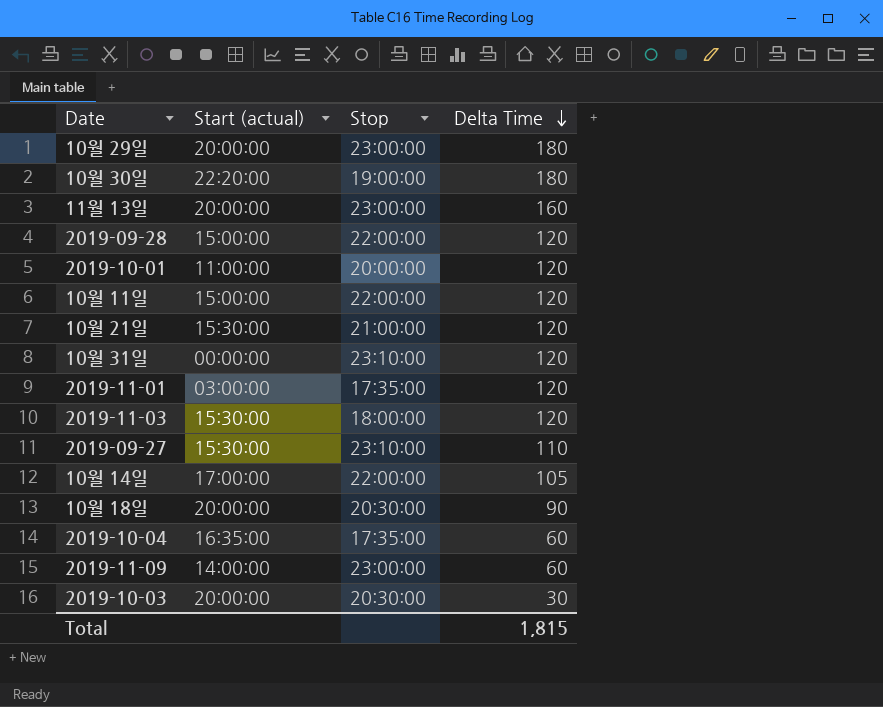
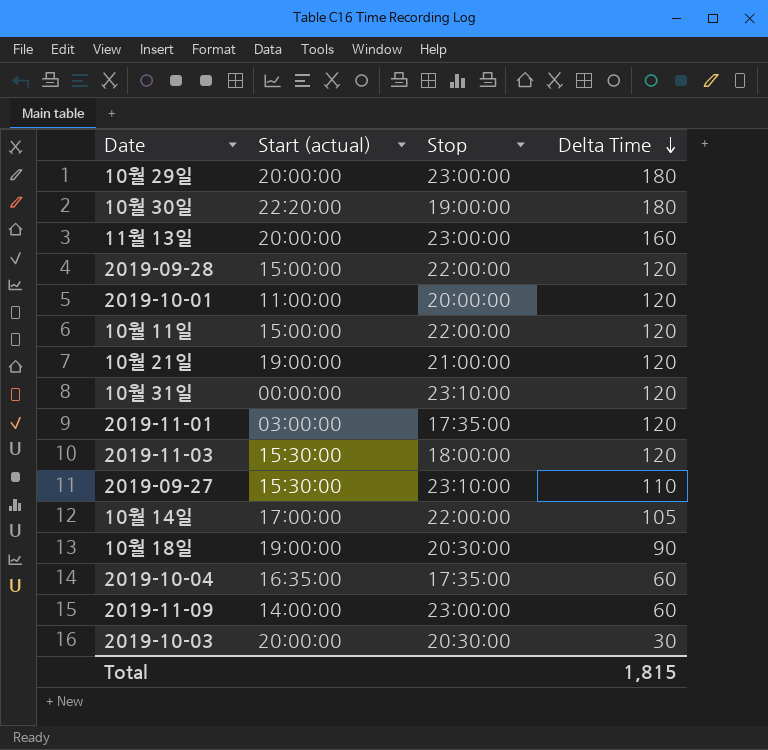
10월 21일 | Start (actual): 15:30:00 -> 19:00:00
10월 18일 | Start (actual): 20:00:00 -> 19:00:00

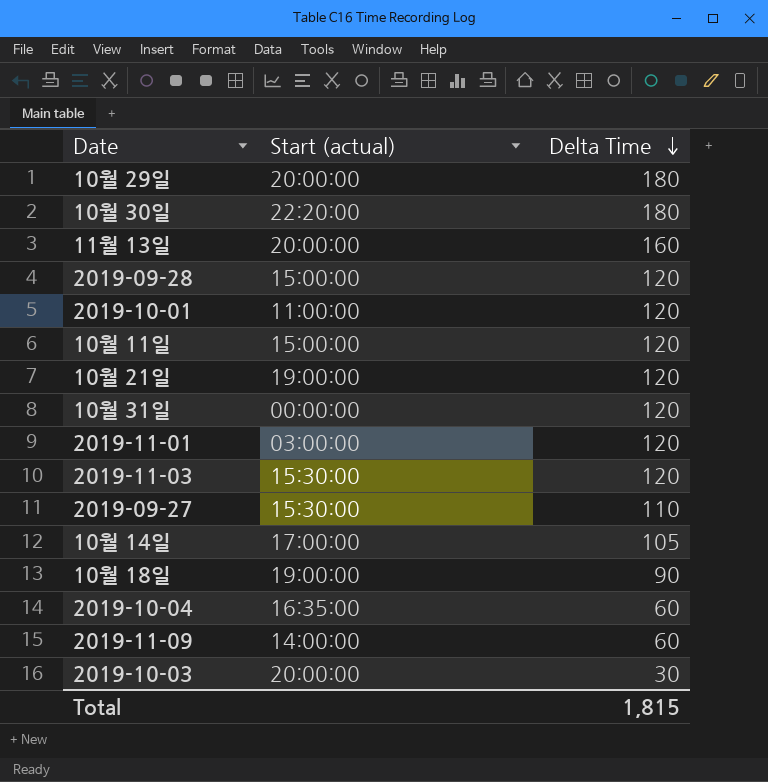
column Stop | position: 3 -> none

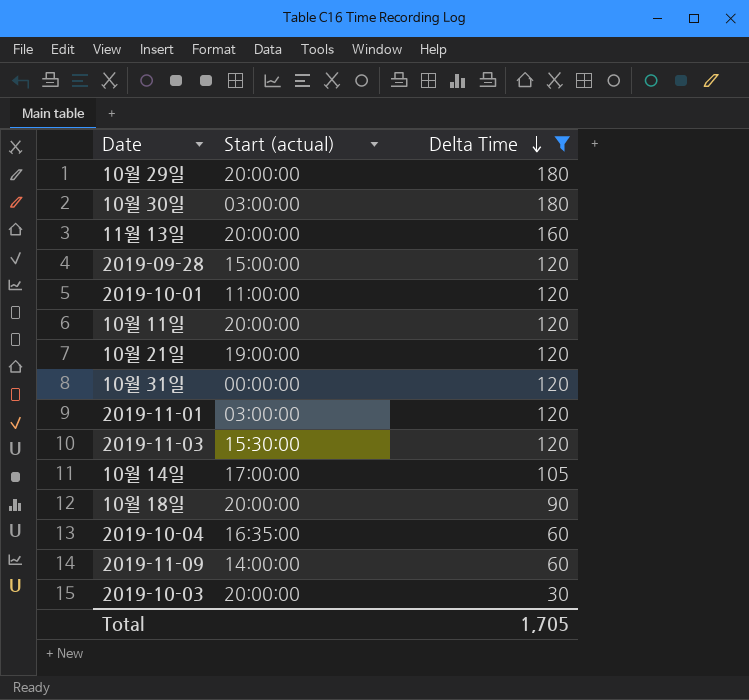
filter: none -> Delta Time != 110
10월 30일 | Start (actual): 22:20:00 -> 03:00:00
10월 11일 | Start (actual): 15:00:00 -> 20:00:00
10월 18일 | Start (actual): 19:00:00 -> 20:00:00
Total | Delta Time: 1,815 -> 1,705

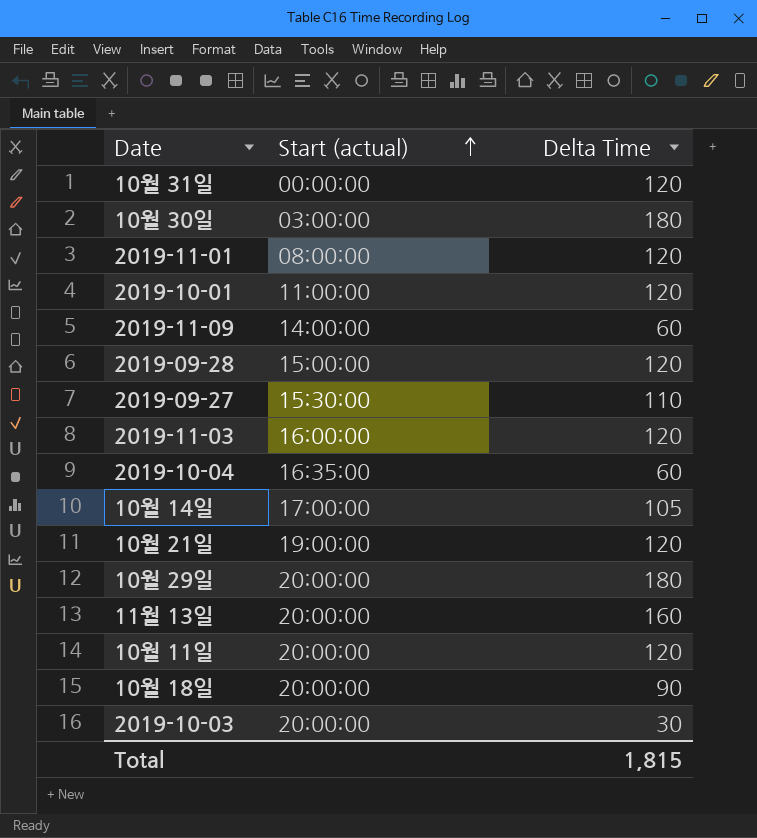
filter: Delta Time != 110 -> none
row order: Delta Time descending -> Start (actual) ascending
2019-11-01 | Start (actual): 03:00:00 -> 08:00:00
2019-11-03 | Start (actual): 15:30:00 -> 16:00:00
Total | Delta Time: 1,705 -> 1,815

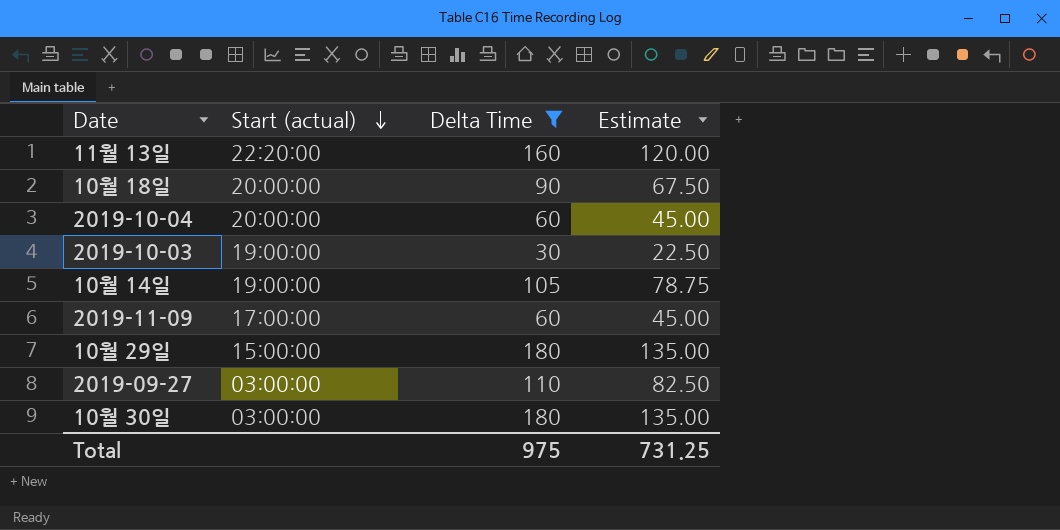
filter: none -> Delta Time != 120
row order: Start (actual) ascending -> Start (actual) descending
column Estimate | formula: none -> [Delta Time] * 0.75
11월 13일 | Start (actual): 20:00:00 -> 22:20:00
2019-10-04 | Start (actual): 16:35:00 -> 20:00:00
2019-10-03 | Start (actual): 20:00:00 -> 19:00:00
10월 14일 | Start (actual): 17:00:00 -> 19:00:00
2019-11-09 | Start (actual): 14:00:00 -> 17:00:00
10월 29일 | Start (actual): 20:00:00 -> 15:00:00
2019-09-27 | Start (actual): 15:30:00 -> 03:00:00
Total | Delta Time: 1,815 -> 975

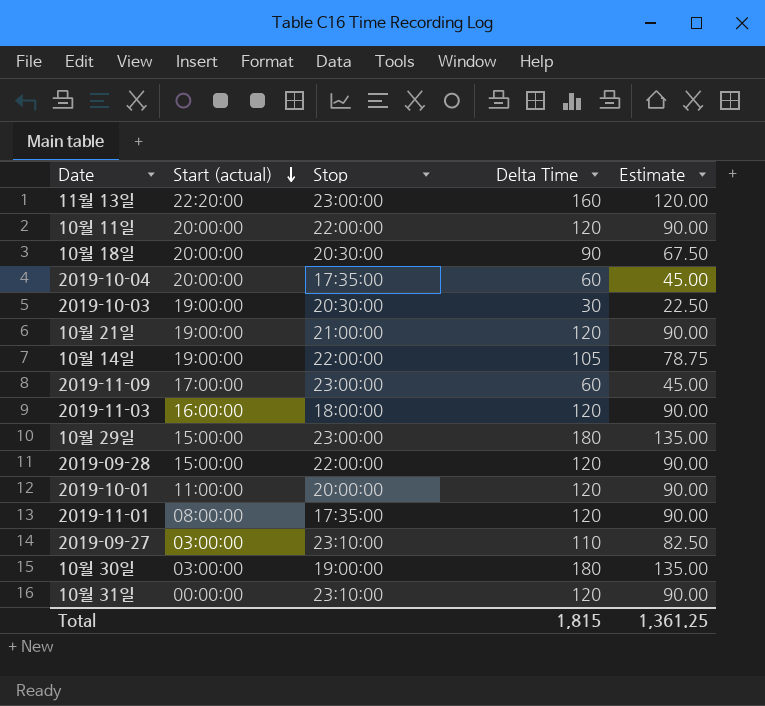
filter: Delta Time != 120 -> none
column Stop | position: none -> 3
Total | Delta Time: 975 -> 1,815
Total | Estimate: 731.25 -> 1,361.25

